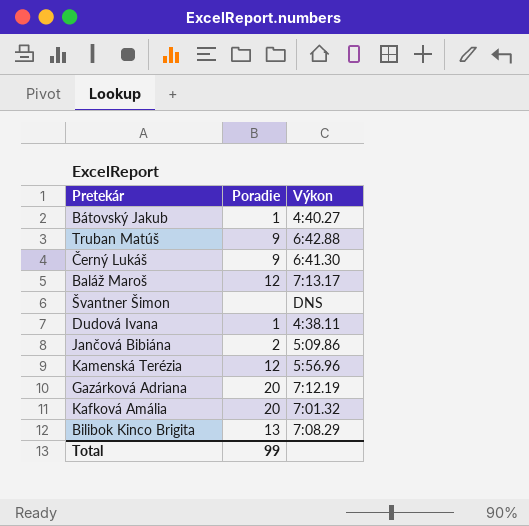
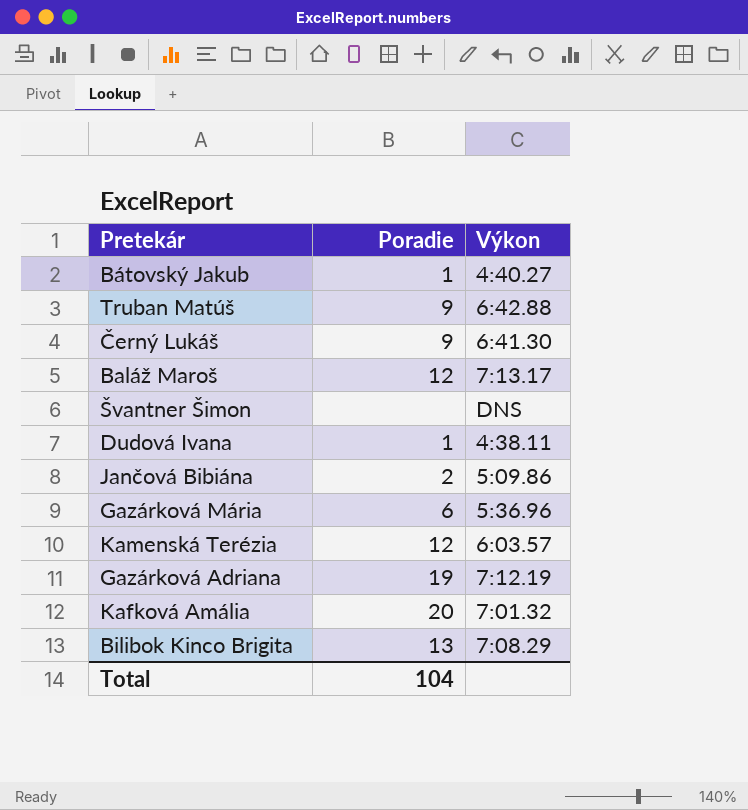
row Gazárková Mária: none -> 6 | 5:36.96
Kamenská Terézia | Výkon: 5:56.96 -> 6:03.57
Gazárková Adriana | Poradie: 20 -> 19
Total | Poradie: 99 -> 104

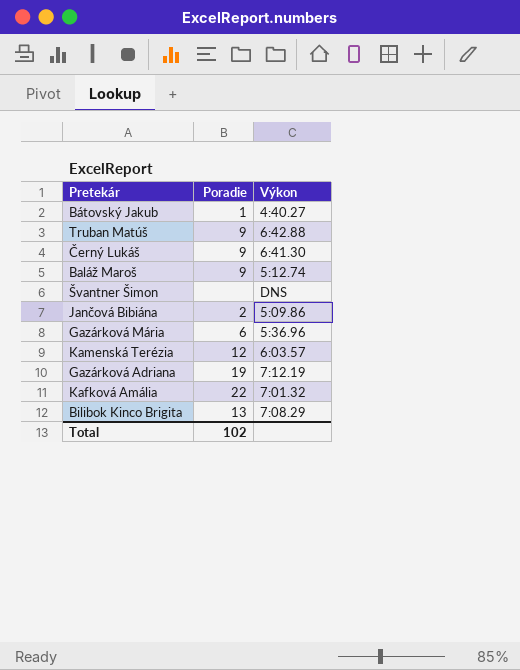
row Dudová Ivana: 1 | 4:38.11 -> none
Baláž Maroš | Poradie: 12 -> 9
Baláž Maroš | Výkon: 7:13.17 -> 5:12.74
Kafková Amália | Poradie: 20 -> 22
Total | Poradie: 104 -> 102

